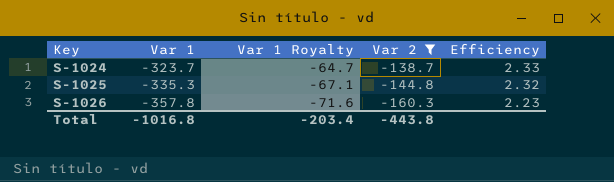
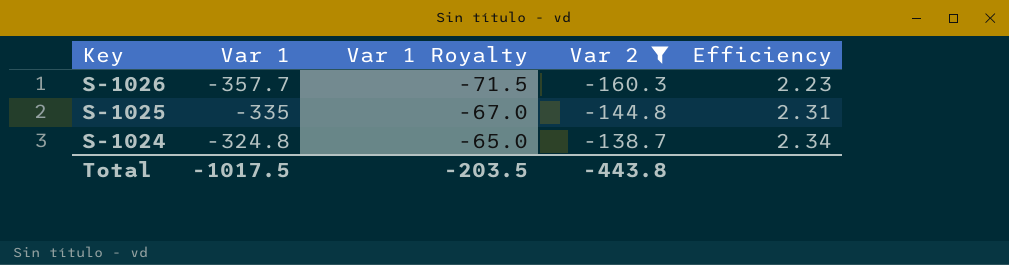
row order: Key ascending -> Key descending
S-1026 | Var 1: -357.8 -> -357.7
S-1026 | Var 1 Royalty: -71.6 -> -71.5
S-1025 | Var 1: -335.3 -> -335
S-1025 | Var 1 Royalty: -67.1 -> -67.0
S-1025 | Efficiency: 2.32 -> 2.31
S-1024 | Var 1: -323.7 -> -324.8
S-1024 | Var 1 Royalty: -64.7 -> -65.0
S-1024 | Efficiency: 2.33 -> 2.34
Total | Var 1: -1016.8 -> -1017.5
Total | Var 1 Royalty: -203.4 -> -203.5

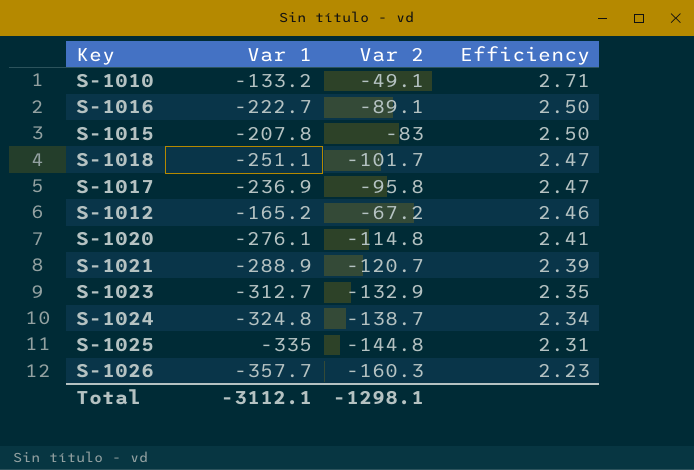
filter: Var 2 <= -138.7 -> none
row order: Key descending -> Efficiency descending
column Var 1 Royalty | formula: [Var 1] * 0.2 -> none
Total | Var 1: -1017.5 -> -3112.1
Total | Var 2: -443.8 -> -1298.1

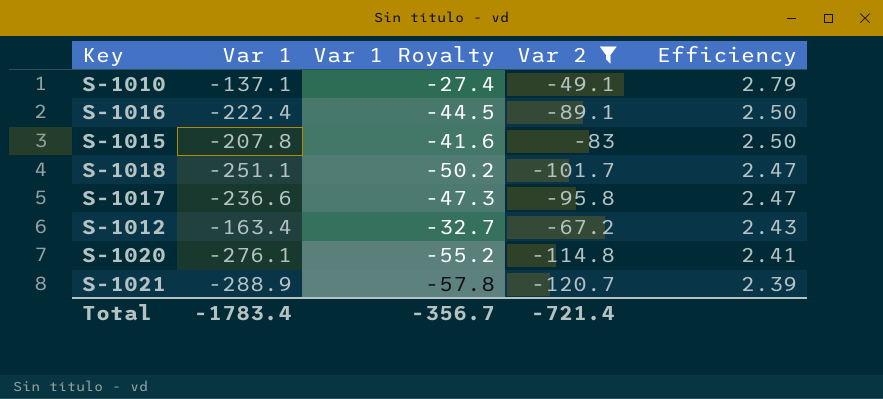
filter: none -> Var 2 >= -120.7
column Var 1 Royalty | formula: none -> [Var 1] * 0.2
S-1010 | Var 1: -133.2 -> -137.1
S-1010 | Efficiency: 2.71 -> 2.79
S-1016 | Var 1: -222.7 -> -222.4
S-1017 | Var 1: -236.9 -> -236.6
S-1012 | Var 1: -165.2 -> -163.4
S-1012 | Efficiency: 2.46 -> 2.43
Total | Var 1: -3112.1 -> -1783.4
Total | Var 2: -1298.1 -> -721.4

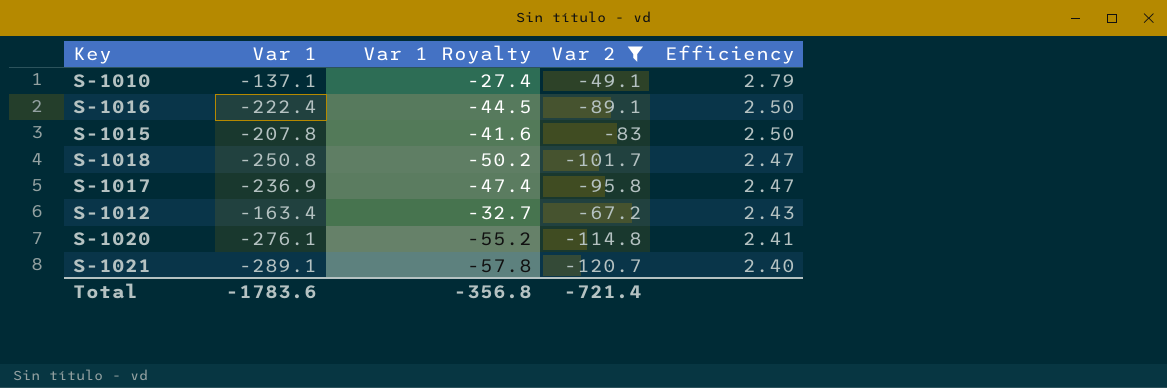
S-1018 | Var 1: -251.1 -> -250.8
S-1017 | Var 1: -236.6 -> -236.9
S-1017 | Var 1 Royalty: -47.3 -> -47.4
S-1021 | Var 1: -288.9 -> -289.1
S-1021 | Efficiency: 2.39 -> 2.40
Total | Var 1: -1783.4 -> -1783.6
Total | Var 1 Royalty: -356.7 -> -356.8

